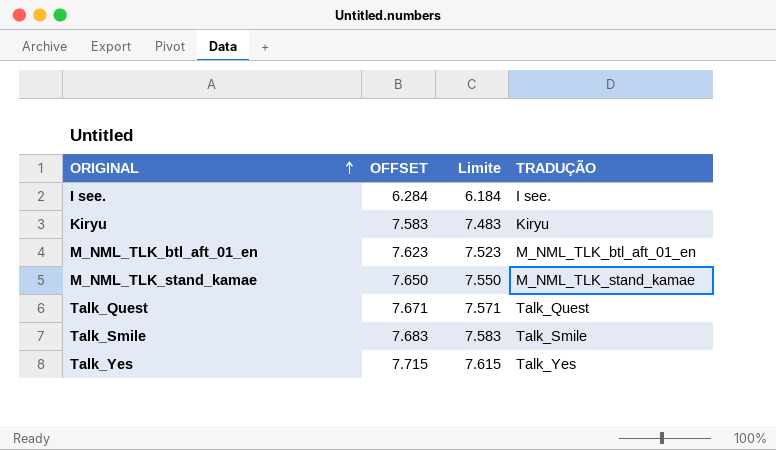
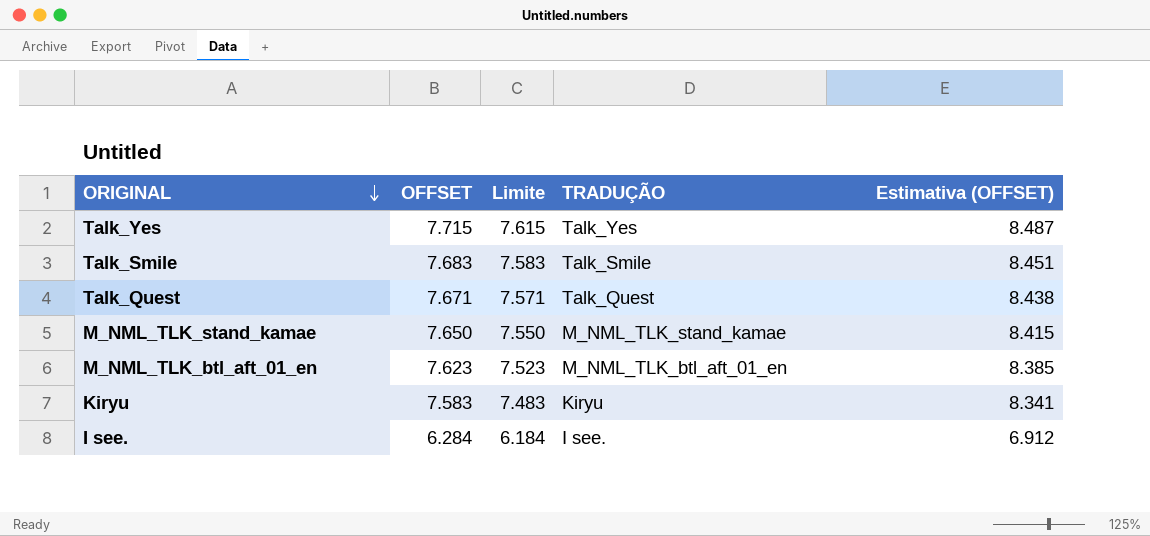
row order: ORIGINAL ascending -> ORIGINAL descending
column Estimativa (OFFSET) | formula: none -> [OFFSET] * 1,1

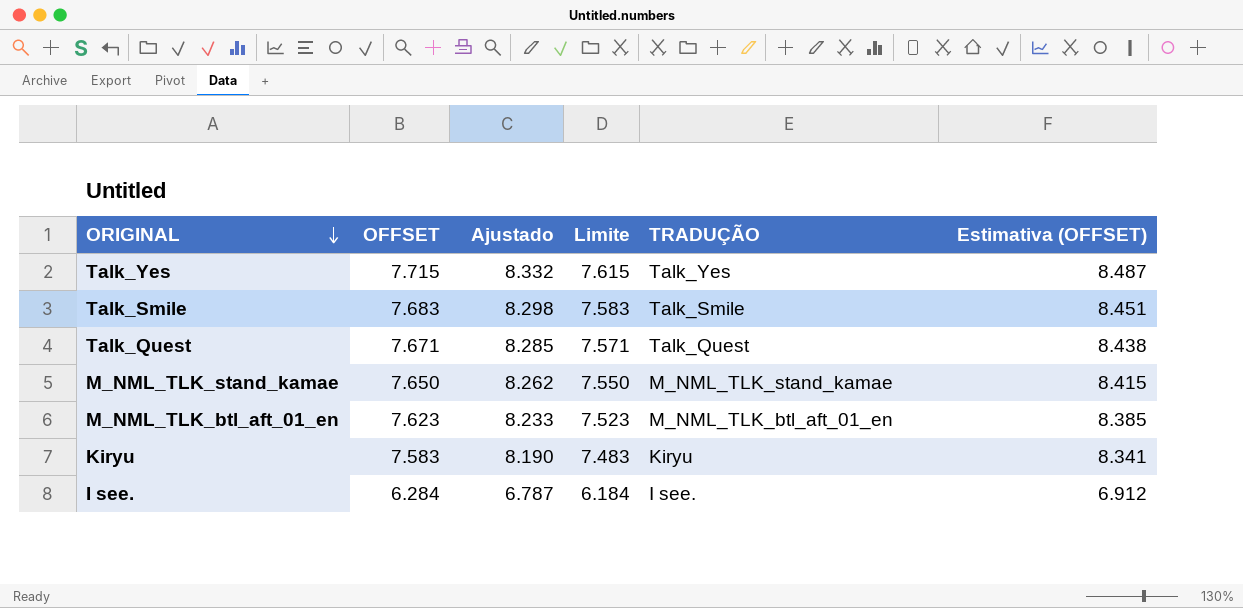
column Ajustado | formula: none -> [OFFSET] * 1,08

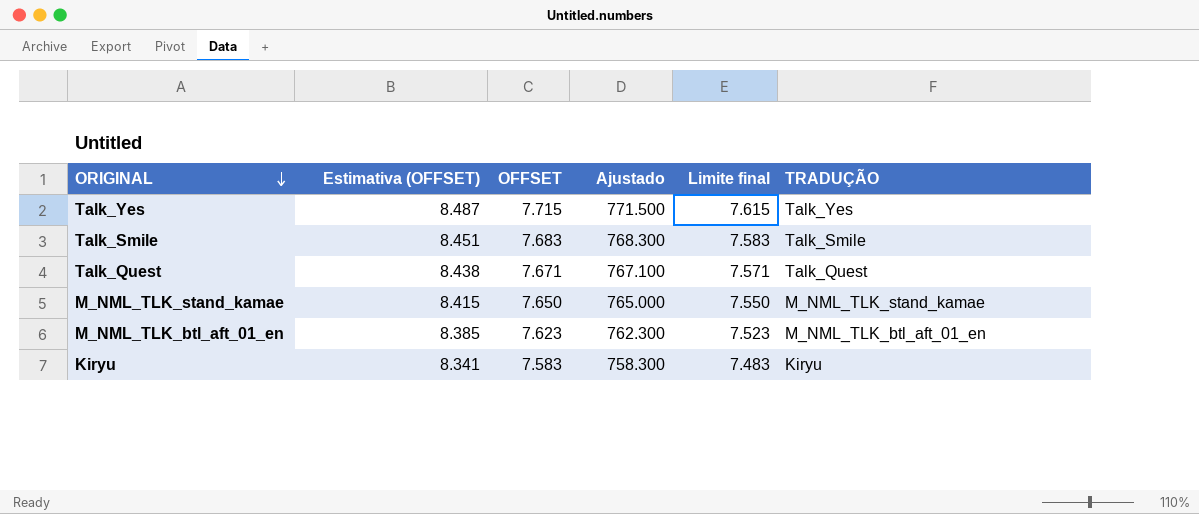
column Estimativa (OFFSET) | position: 6 -> 2
column Ajustado | formula: [OFFSET] * 1,08 -> [OFFSET] * 100
column name: Limite -> Limite final
row I see.: 6.284 | 6.787 | 6.184 | I see. | 6.912 -> none

